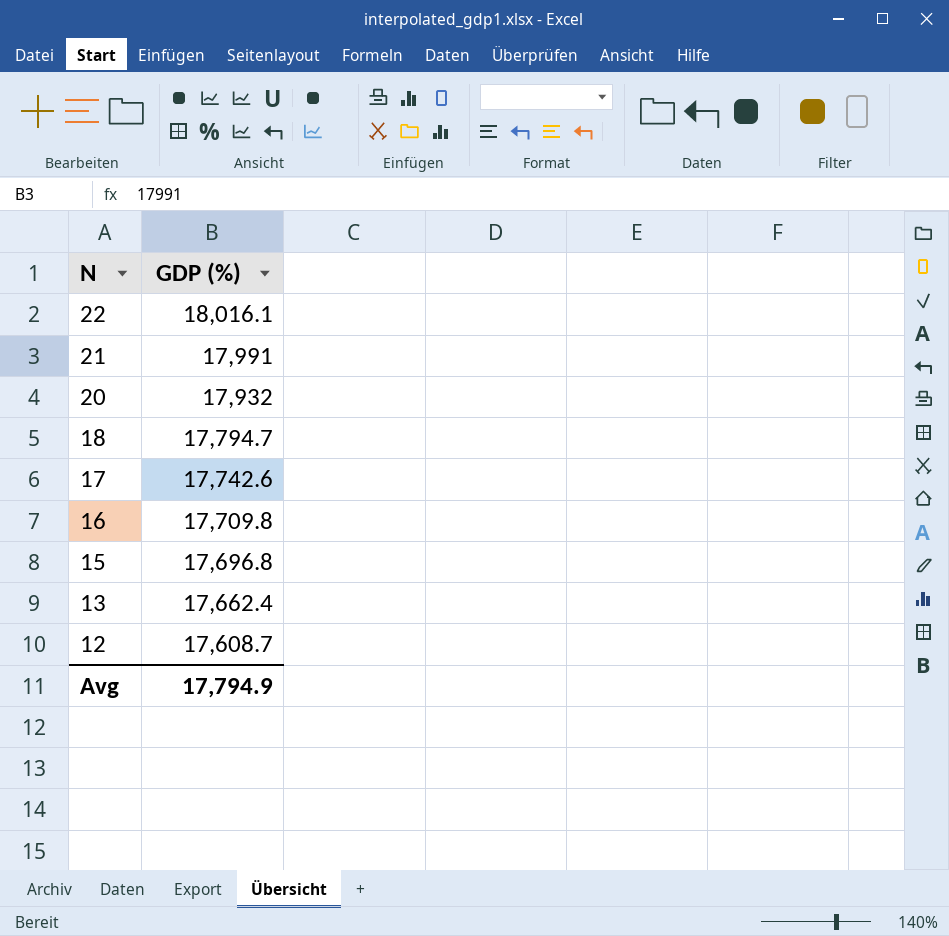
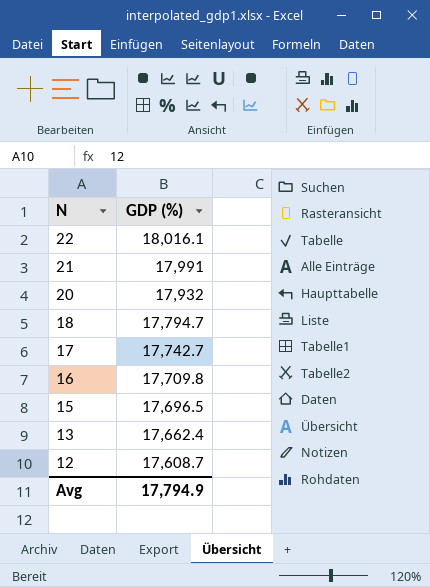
17 | GDP (%): 17,742.6 -> 17,742.7
15 | GDP (%): 17,696.8 -> 17,696.5

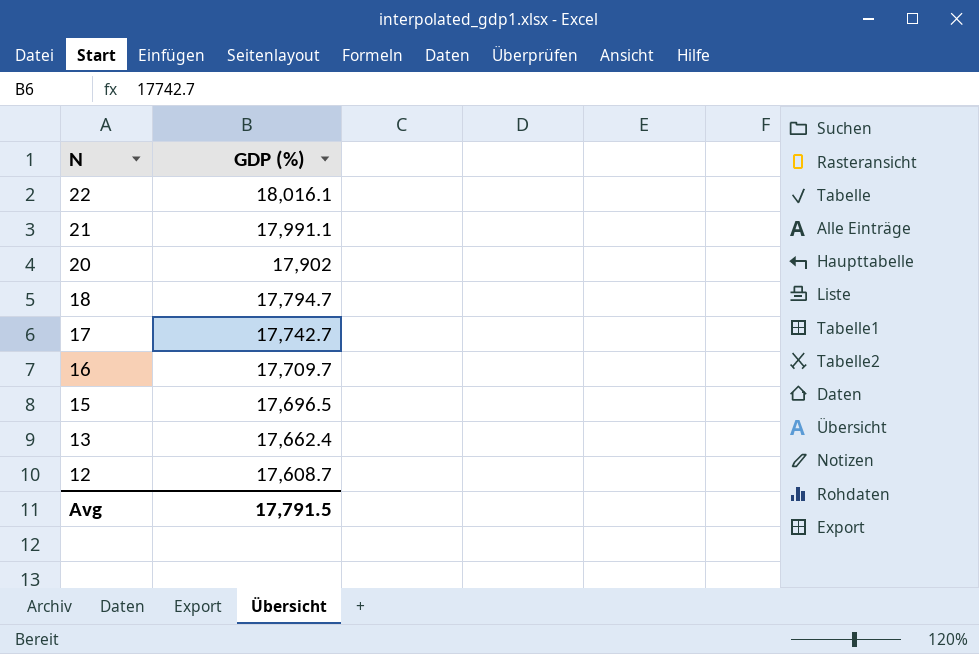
21 | GDP (%): 17,991 -> 17,991.1
20 | GDP (%): 17,932 -> 17,902
16 | GDP (%): 17,709.8 -> 17,709.7
Avg | GDP (%): 17,794.9 -> 17,791.5

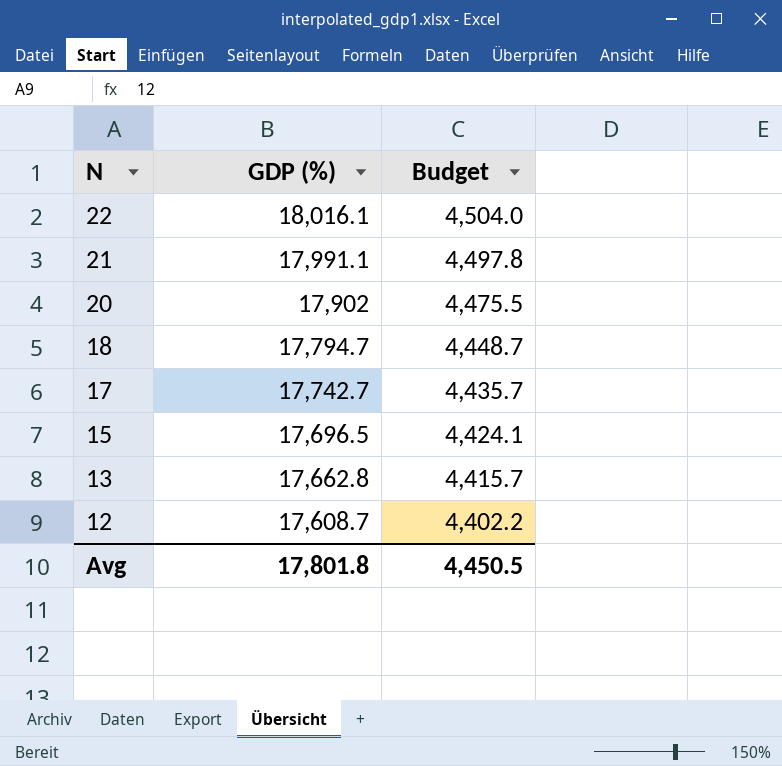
column Budget | formula: none -> [GDP (%)] * 0.25
row 16: 17,709.7 -> none
13 | GDP (%): 17,662.4 -> 17,662.8
Avg | GDP (%): 17,791.5 -> 17,801.8

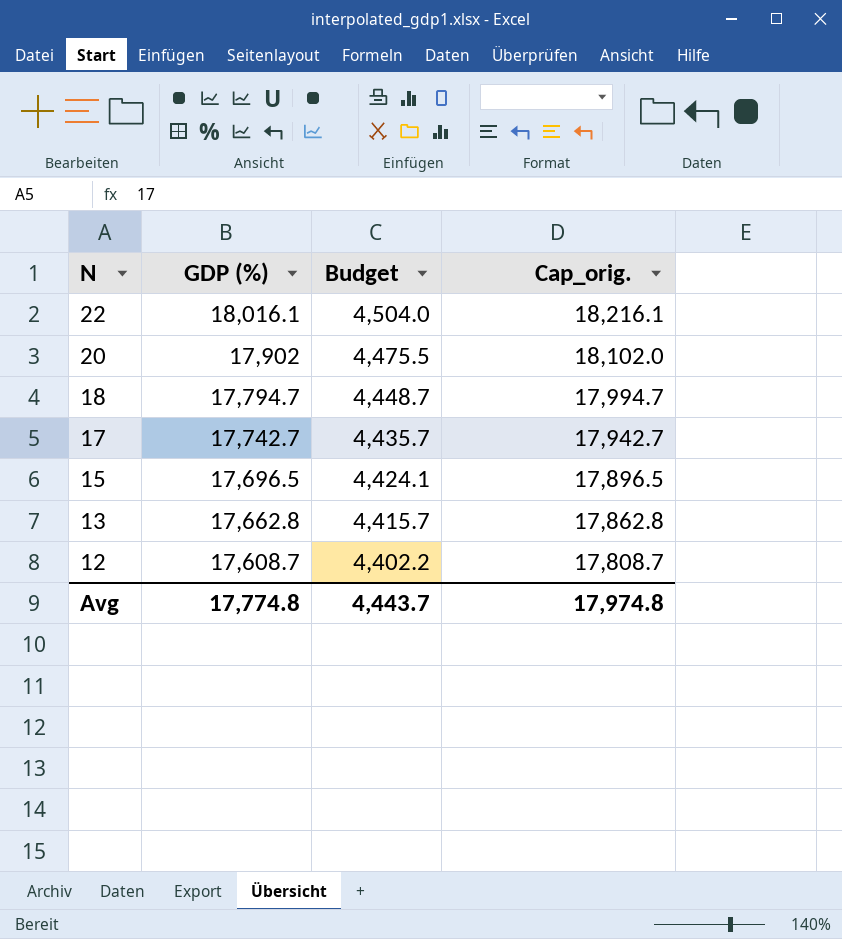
column Cap_orig. | formula: none -> [GDP (%)] + 200
row 21: 17,991.1 | 4,497.8 -> none
Avg | GDP (%): 17,801.8 -> 17,774.8
Avg | Budget: 4,450.5 -> 4,443.7

